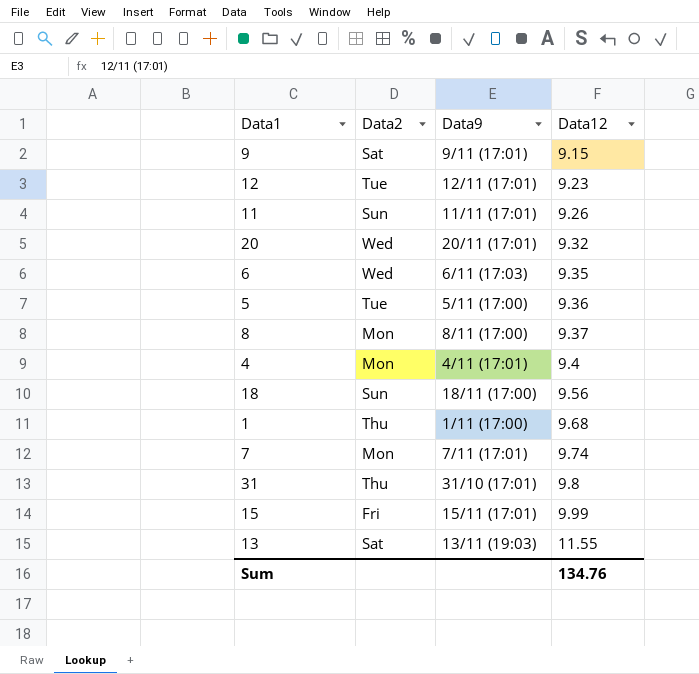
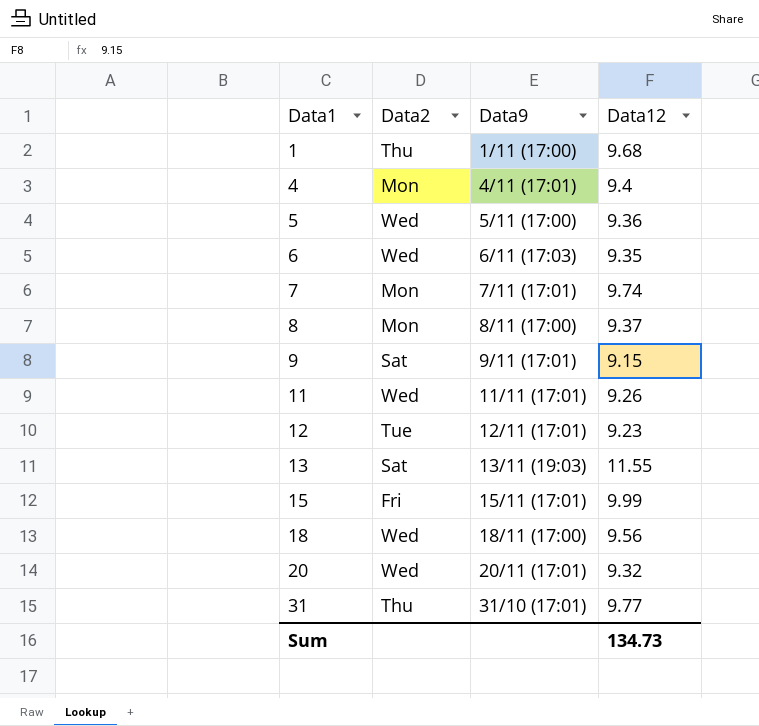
row order: Data12 ascending -> Data1 ascending
5 | Data2: Tue -> Wed
11 | Data2: Sun -> Wed
18 | Data2: Sun -> Wed
31 | Data12: 9.8 -> 9.77
Sum | Data12: 134.76 -> 134.73

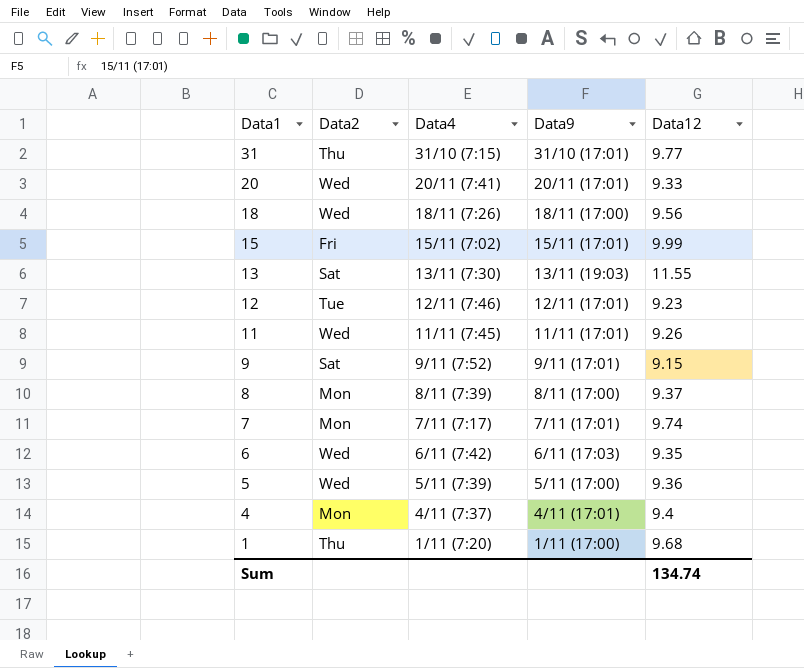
row order: Data1 ascending -> Data1 descending
column Data4 | position: none -> 3
20 | Data12: 9.32 -> 9.33
Sum | Data12: 134.73 -> 134.74

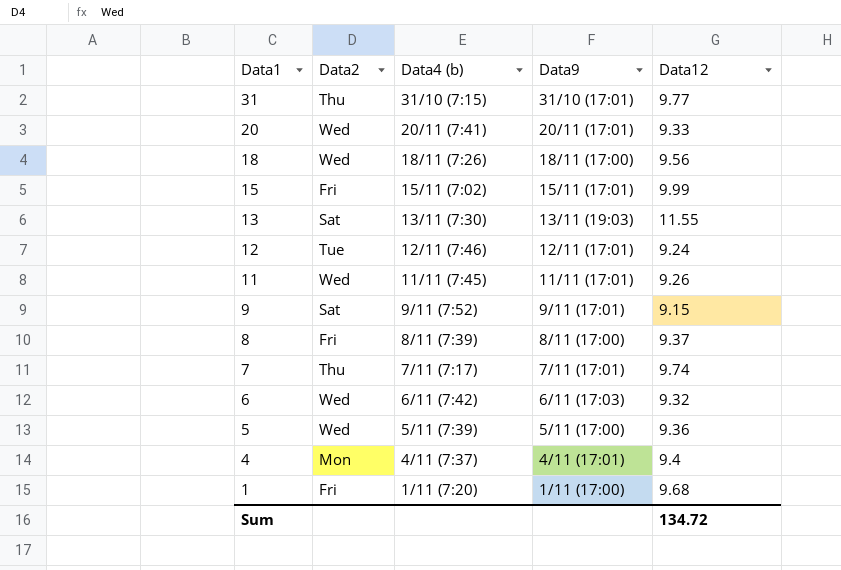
column name: Data4 -> Data4 (b)
12 | Data12: 9.23 -> 9.24
8 | Data2: Mon -> Fri
7 | Data2: Mon -> Thu
6 | Data12: 9.35 -> 9.32
1 | Data2: Thu -> Fri
Sum | Data12: 134.74 -> 134.72

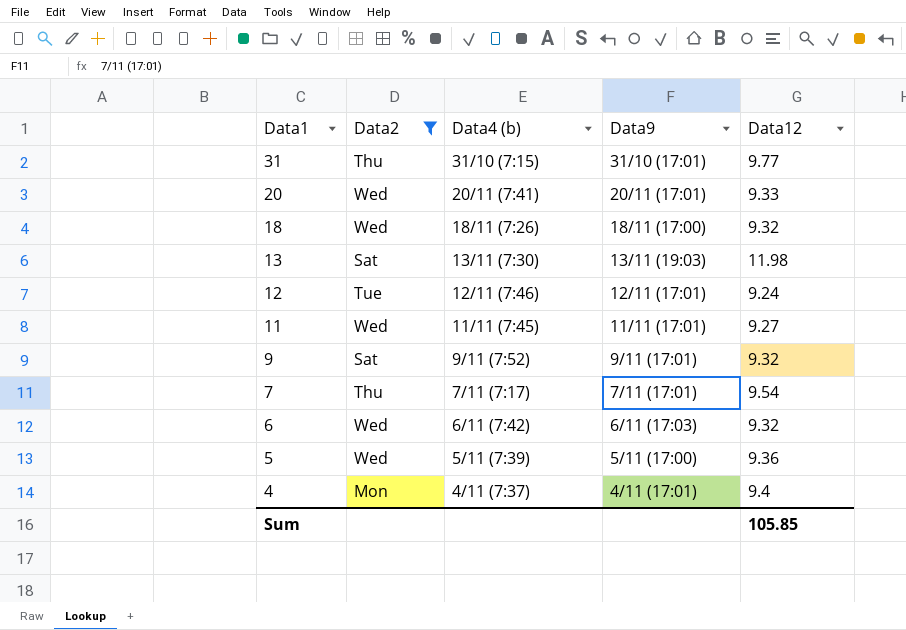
filter: none -> Data2 != Fri
18 | Data12: 9.56 -> 9.32
13 | Data12: 11.55 -> 11.98
11 | Data12: 9.26 -> 9.27
9 | Data12: 9.15 -> 9.32
7 | Data12: 9.74 -> 9.54
Sum | Data12: 134.72 -> 105.85

